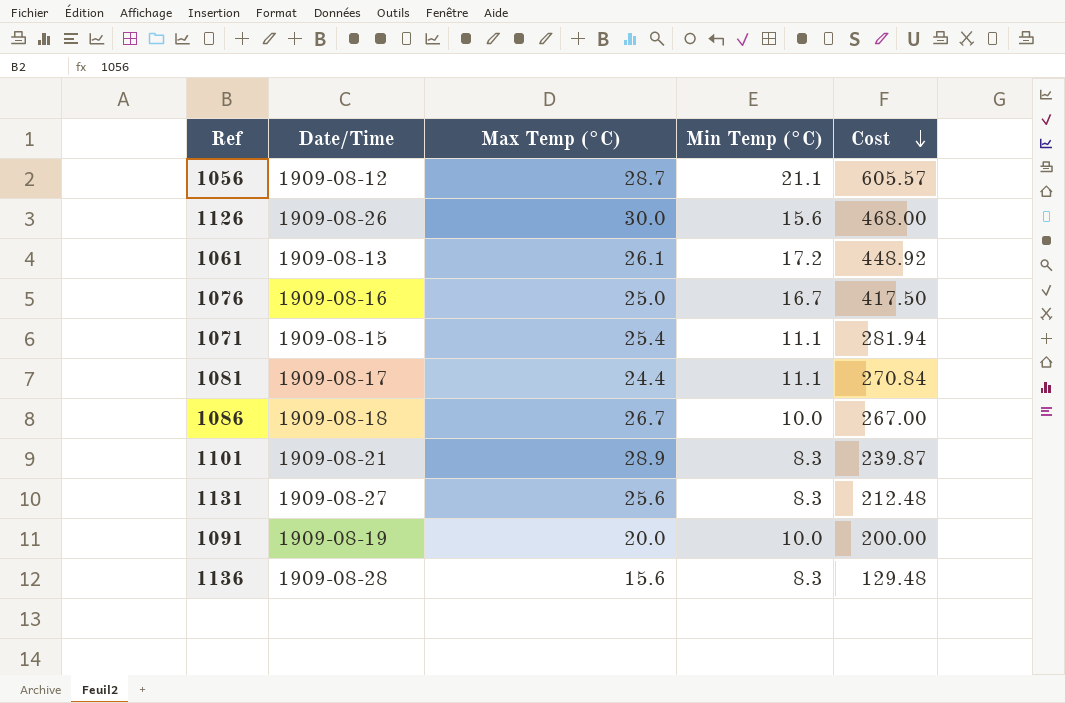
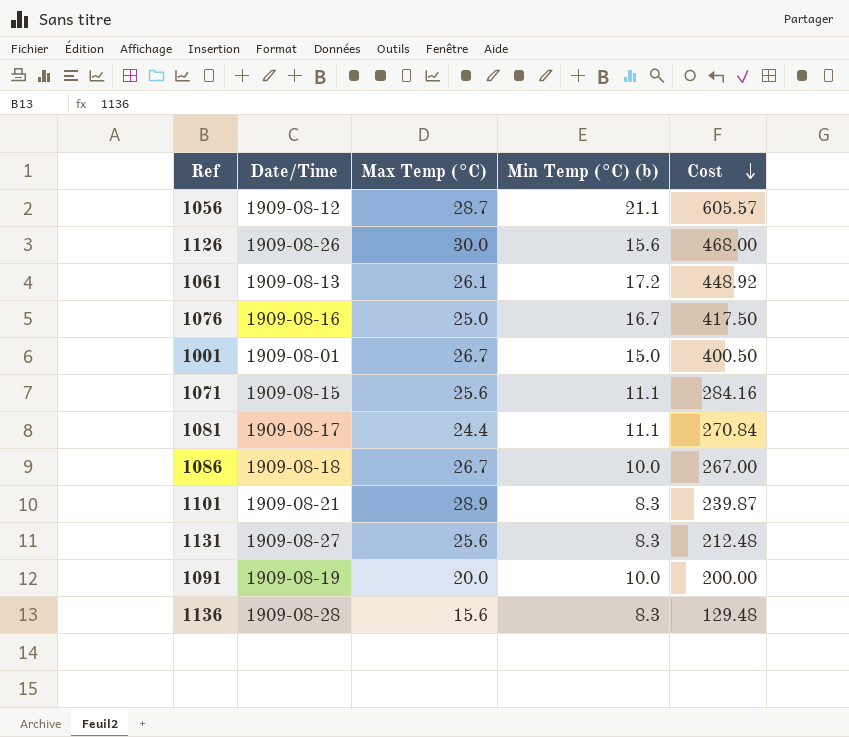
column name: Min Temp (°C) -> Min Temp (°C) (b)
row 1001: none -> 1909-08-01 | 26.7 | 15.0 | 400.50
1071 | Max Temp (°C): 25.4 -> 25.6
1071 | Cost: 281.94 -> 284.16

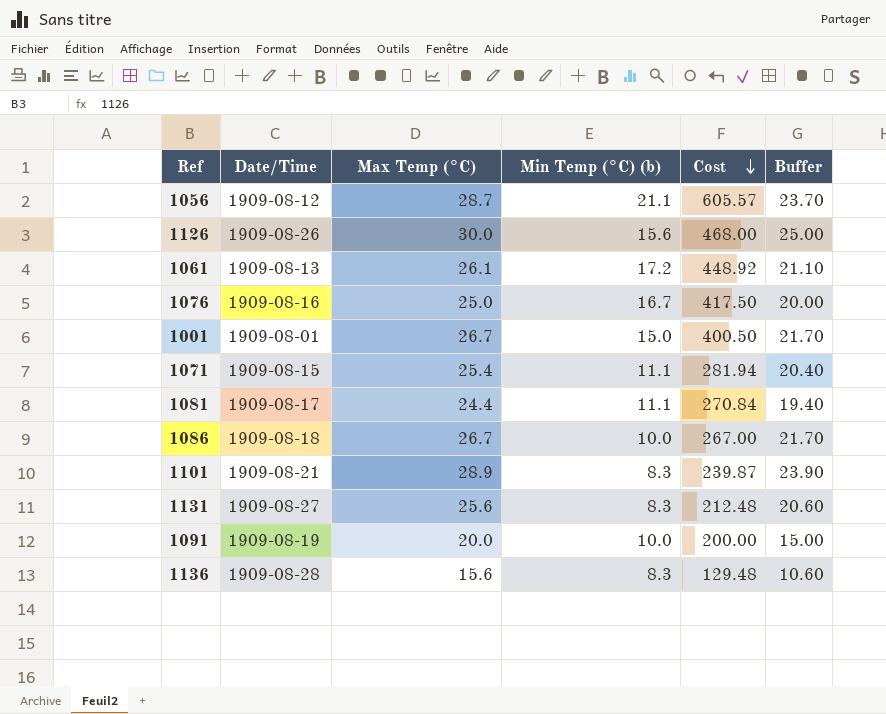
column Buffer | formula: none -> [Max Temp (°C)] - 5
1071 | Max Temp (°C): 25.6 -> 25.4
1071 | Cost: 284.16 -> 281.94

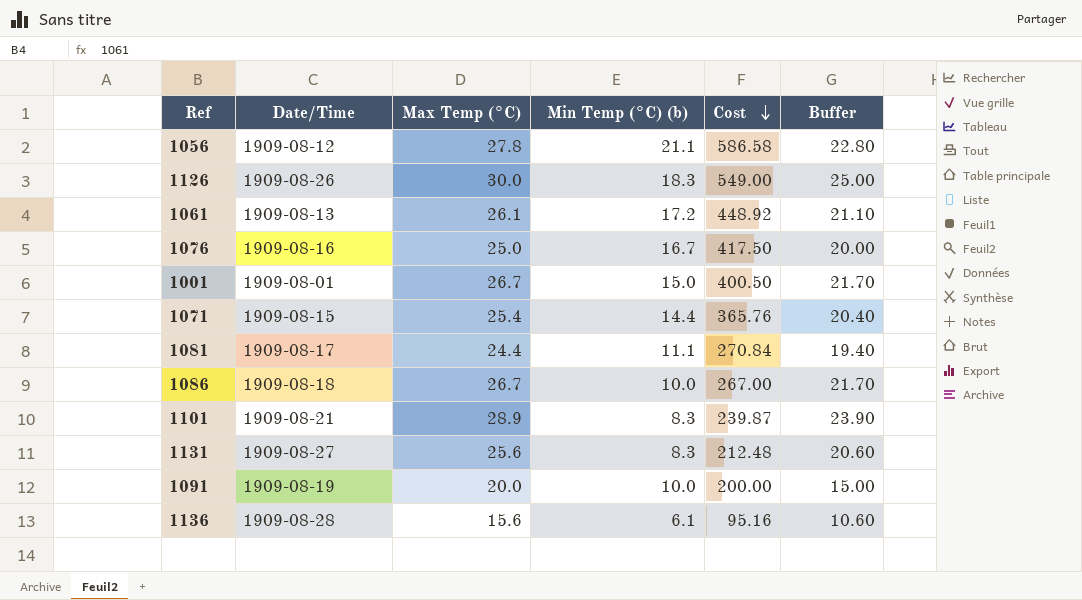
1056 | Max Temp (°C): 28.7 -> 27.8
1056 | Cost: 605.57 -> 586.58
1056 | Buffer: 23.70 -> 22.80
1126 | Min Temp (°C) (b): 15.6 -> 18.3
1126 | Cost: 468.00 -> 549.00
1071 | Min Temp (°C) (b): 11.1 -> 14.4
1071 | Cost: 281.94 -> 365.76
1136 | Min Temp (°C) (b): 8.3 -> 6.1
1136 | Cost: 129.48 -> 95.16

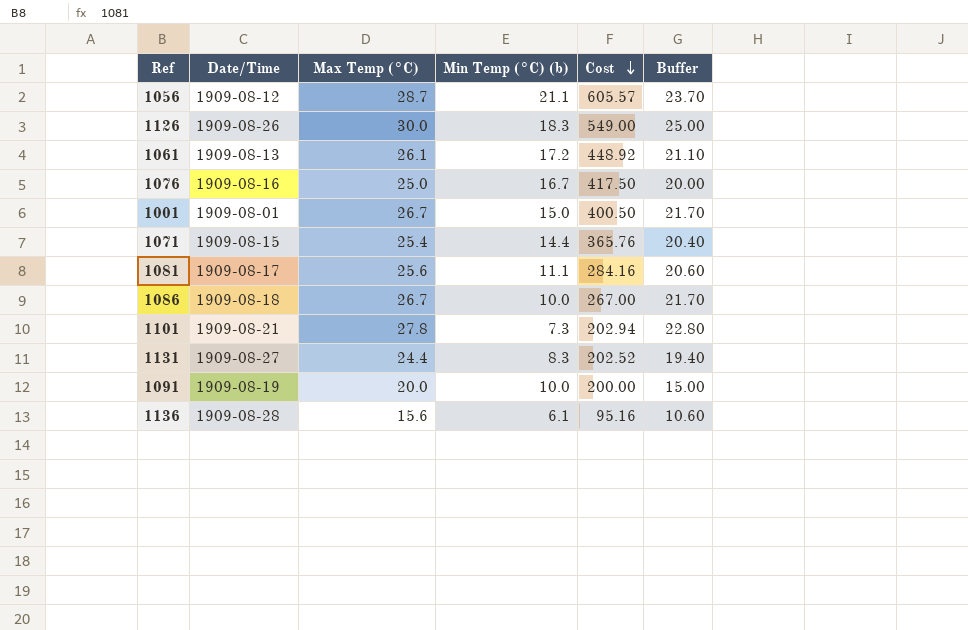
1056 | Max Temp (°C): 27.8 -> 28.7
1056 | Cost: 586.58 -> 605.57
1056 | Buffer: 22.80 -> 23.70
1081 | Max Temp (°C): 24.4 -> 25.6
1081 | Cost: 270.84 -> 284.16
1081 | Buffer: 19.40 -> 20.60
1101 | Max Temp (°C): 28.9 -> 27.8
1101 | Min Temp (°C) (b): 8.3 -> 7.3
1101 | Cost: 239.87 -> 202.94
1101 | Buffer: 23.90 -> 22.80
1131 | Max Temp (°C): 25.6 -> 24.4
1131 | Cost: 212.48 -> 202.52
1131 | Buffer: 20.60 -> 19.40

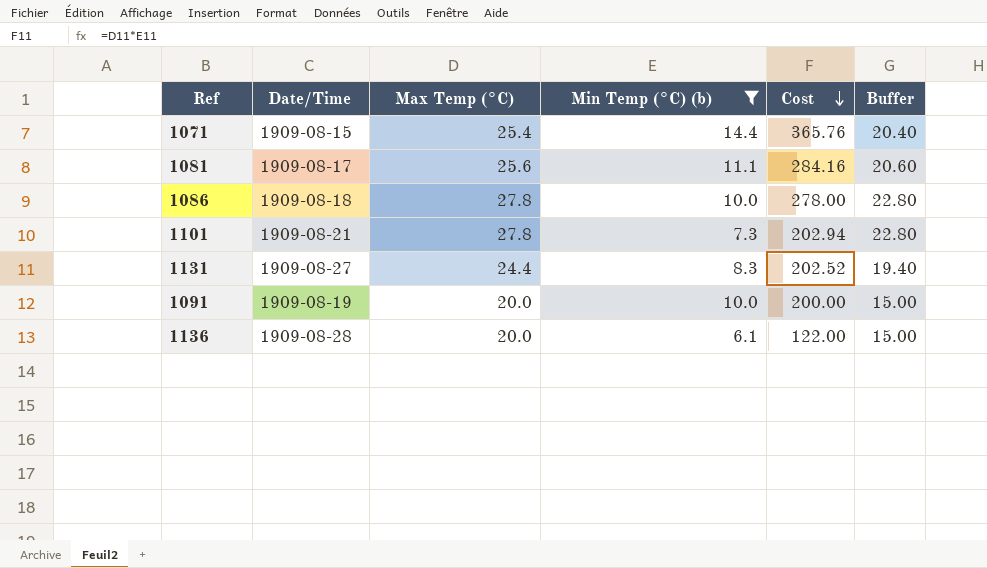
filter: none -> Min Temp (°C) (b) <= 14.4
1086 | Max Temp (°C): 26.7 -> 27.8
1086 | Cost: 267.00 -> 278.00
1086 | Buffer: 21.70 -> 22.80
1136 | Max Temp (°C): 15.6 -> 20.0
1136 | Cost: 95.16 -> 122.00
1136 | Buffer: 10.60 -> 15.00

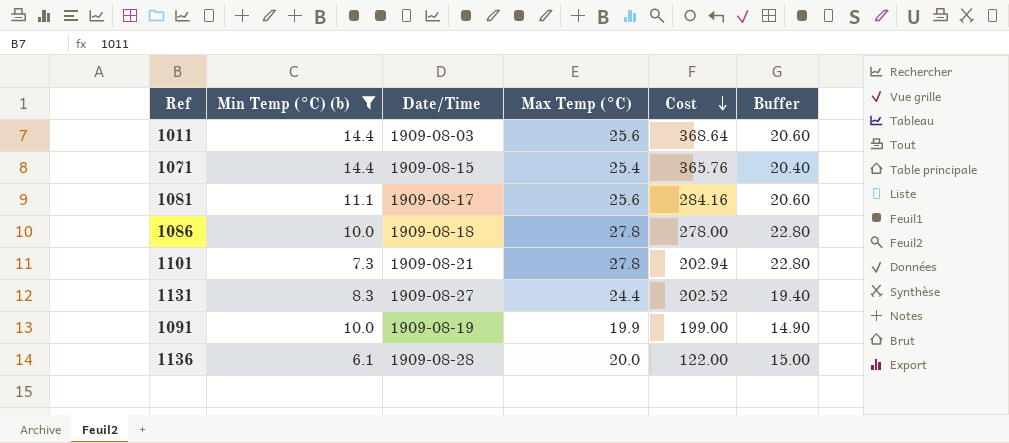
column Min Temp (°C) (b) | position: 4 -> 2
row 1011: none -> 14.4 | 1909-08-03 | 25.6 | 368.64 | 20.60
1091 | Max Temp (°C): 20.0 -> 19.9
1091 | Cost: 200.00 -> 199.00
1091 | Buffer: 15.00 -> 14.90

